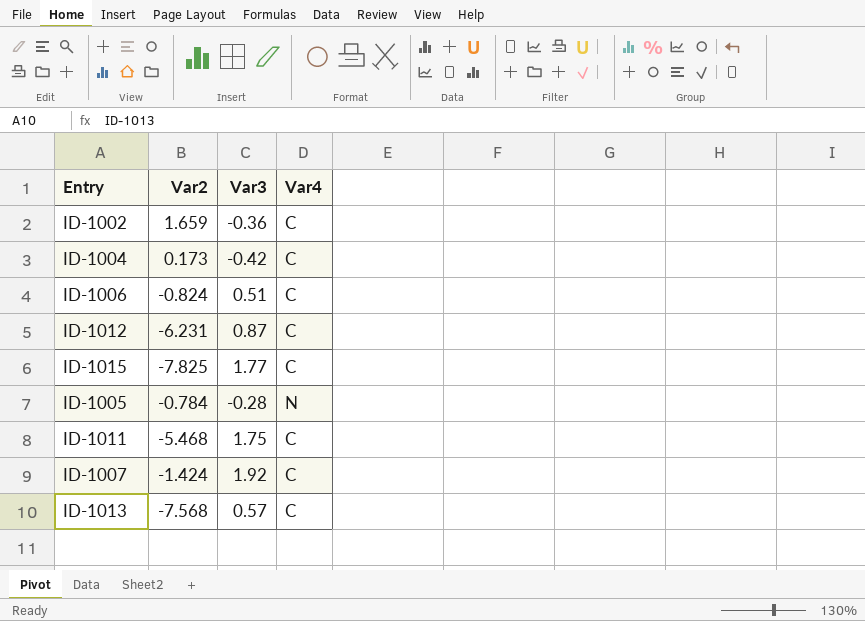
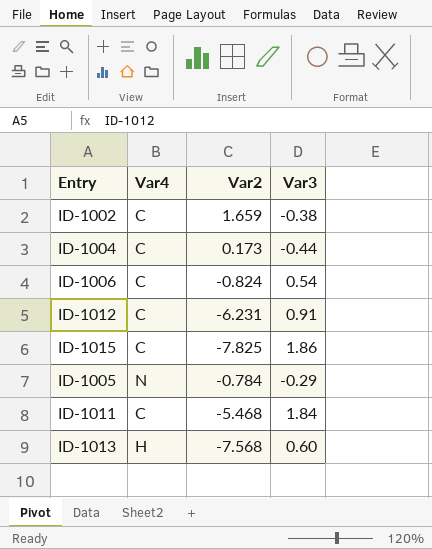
column Var4 | position: 4 -> 2
row ID-1007: -1.424 | 1.92 | C -> none
ID-1002 | Var3: -0.36 -> -0.38
ID-1004 | Var3: -0.42 -> -0.44
ID-1006 | Var3: 0.51 -> 0.54
ID-1012 | Var3: 0.87 -> 0.91
ID-1015 | Var3: 1.77 -> 1.86
ID-1005 | Var3: -0.28 -> -0.29
ID-1011 | Var3: 1.75 -> 1.84
ID-1013 | Var4: C -> H
ID-1013 | Var3: 0.57 -> 0.60

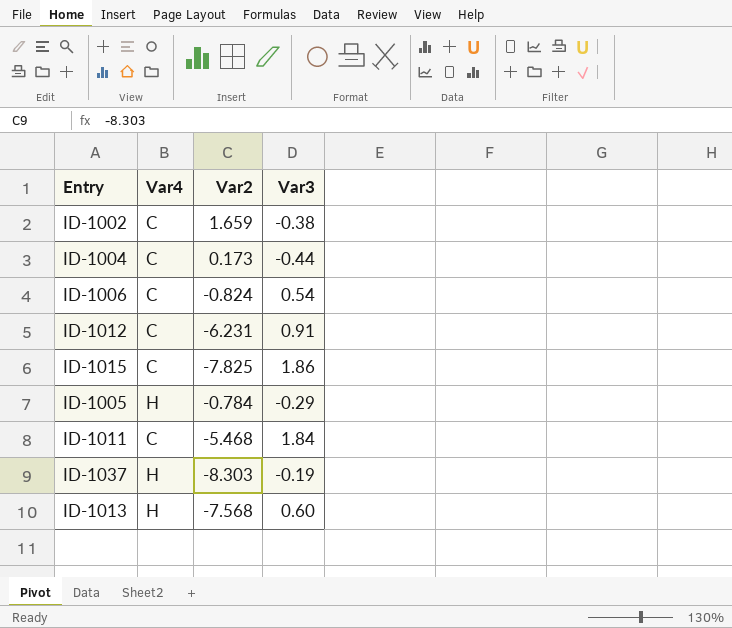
ID-1005 | Var4: N -> H
row ID-1037: none -> H | -8.303 | -0.19

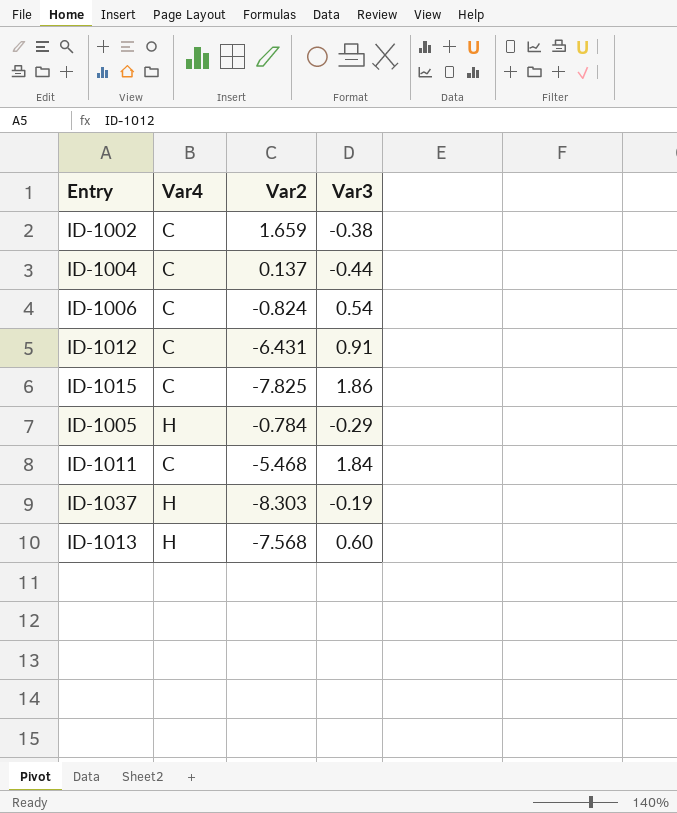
ID-1004 | Var2: 0.173 -> 0.137
ID-1012 | Var2: -6.231 -> -6.431

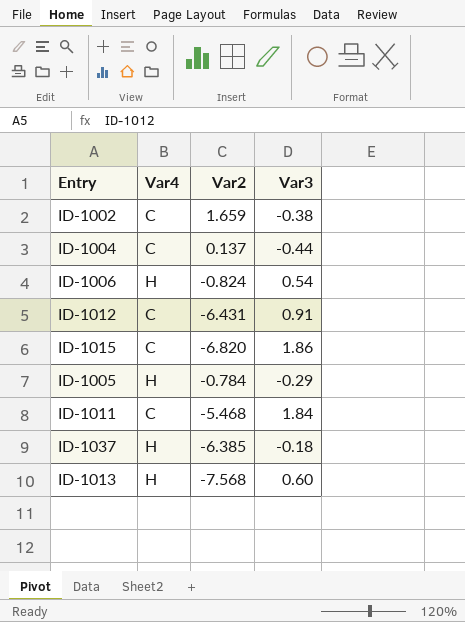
ID-1006 | Var4: C -> H
ID-1015 | Var2: -7.825 -> -6.820
ID-1037 | Var2: -8.303 -> -6.385
ID-1037 | Var3: -0.19 -> -0.18

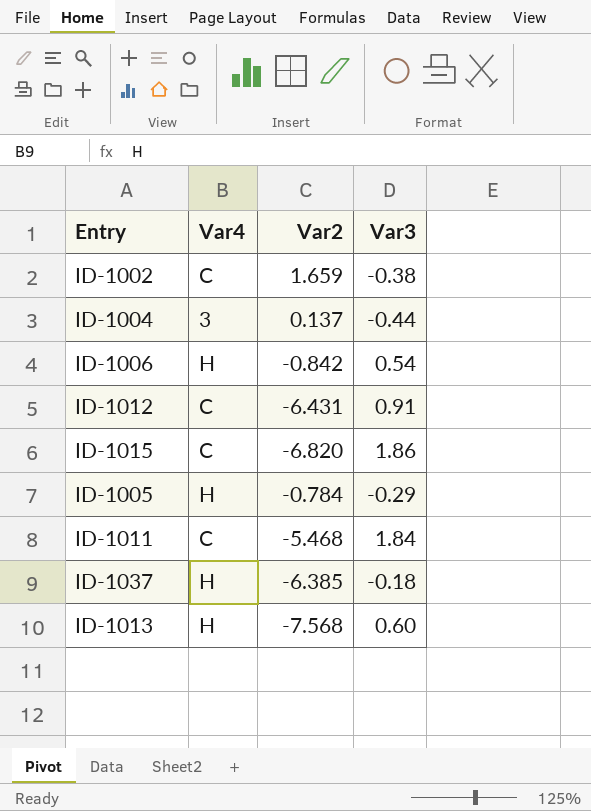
ID-1004 | Var4: C -> 3
ID-1006 | Var2: -0.824 -> -0.842

